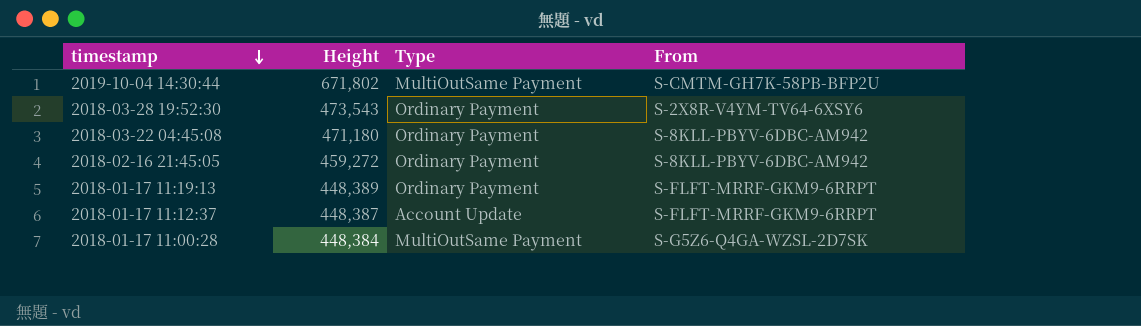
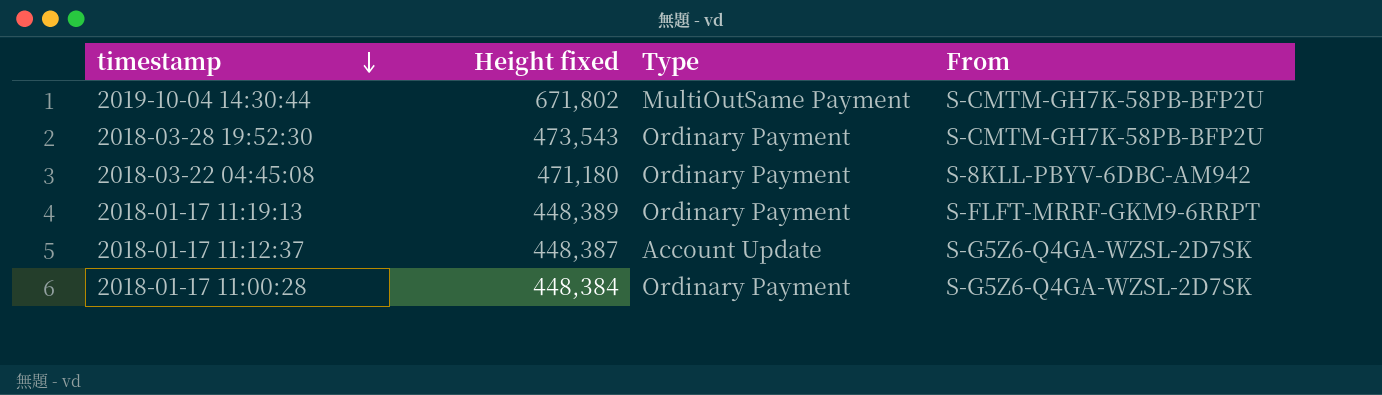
column name: Height -> Height fixed
row 2018-02-16 21:45:05: 459,272 | Ordinary Payment | S-8KLL-PBYV-6DBC-AM942 -> none
2018-03-28 19:52:30 | From: S-2X8R-V4YM-TV64-6XSY6 -> S-CMTM-GH7K-58PB-BFP2U
2018-01-17 11:12:37 | From: S-FLFT-MRRF-GKM9-6RRPT -> S-G5Z6-Q4GA-WZSL-2D7SK
2018-01-17 11:00:28 | Type: MultiOutSame Payment -> Ordinary Payment

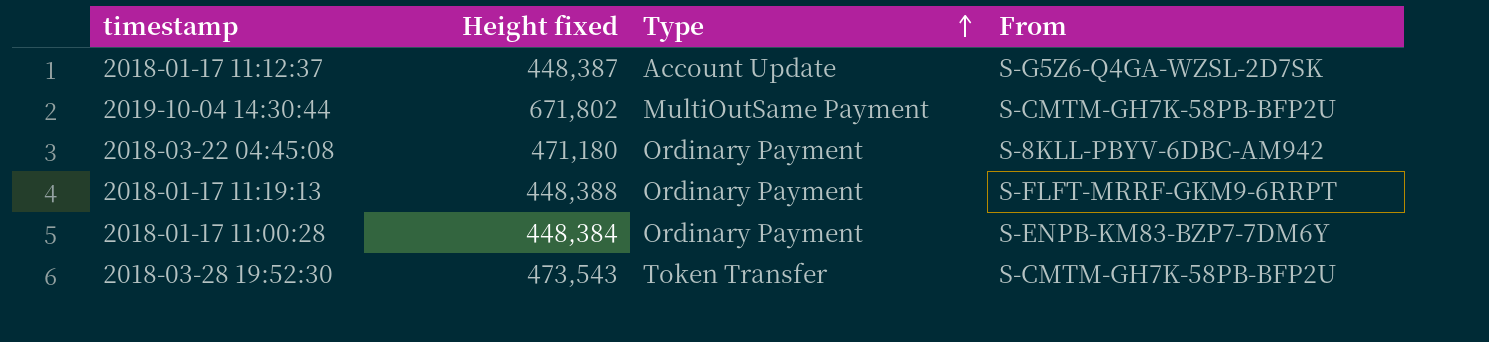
row order: timestamp descending -> Type ascending
2018-01-17 11:19:13 | Height fixed: 448,389 -> 448,388
2018-01-17 11:00:28 | From: S-G5Z6-Q4GA-WZSL-2D7SK -> S-ENPB-KM83-BZP7-7DM6Y
2018-03-28 19:52:30 | Type: Ordinary Payment -> Token Transfer

